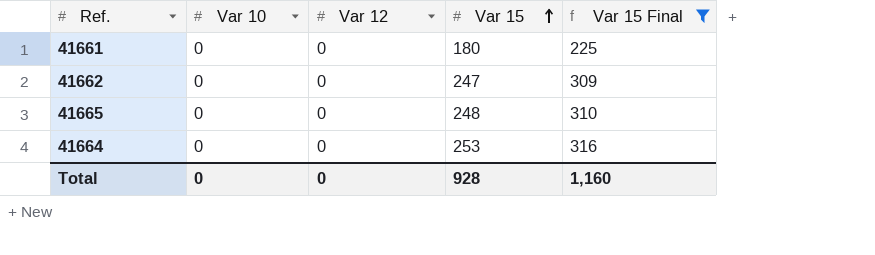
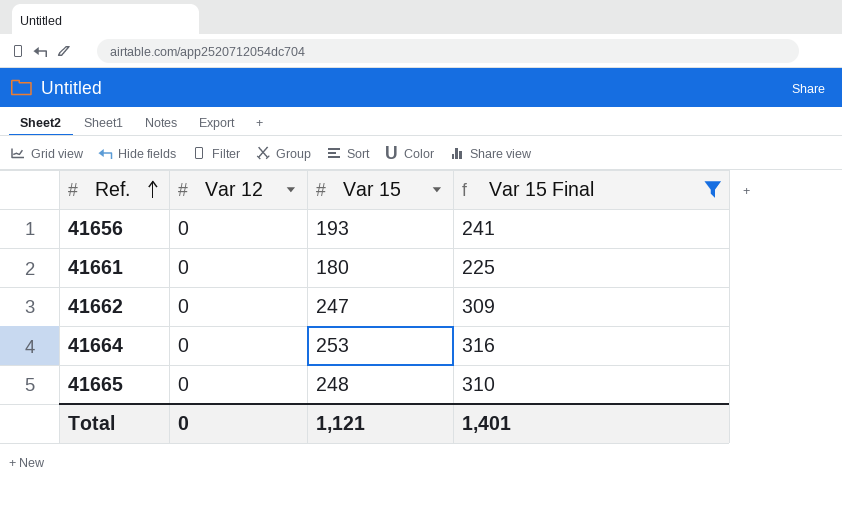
row order: Var 15 ascending -> Ref. ascending
column Var 10 | position: 2 -> none
row 41656: none -> 0 | 193 | 241
Total | Var 15: 928 -> 1,121
Total | Var 15 Final: 1,160 -> 1,401

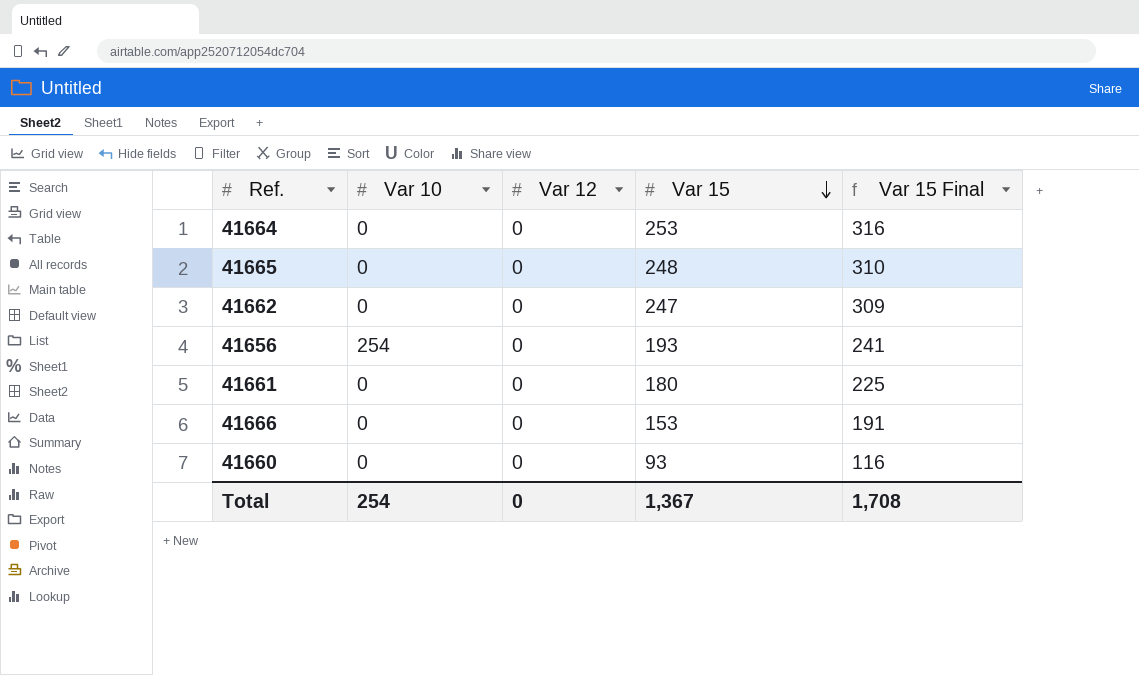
filter: Var 15 Final >= 225 -> none
row order: Ref. ascending -> Var 15 descending
column Var 10 | position: none -> 2
Total | Var 15: 1,121 -> 1,367
Total | Var 15 Final: 1,401 -> 1,708

